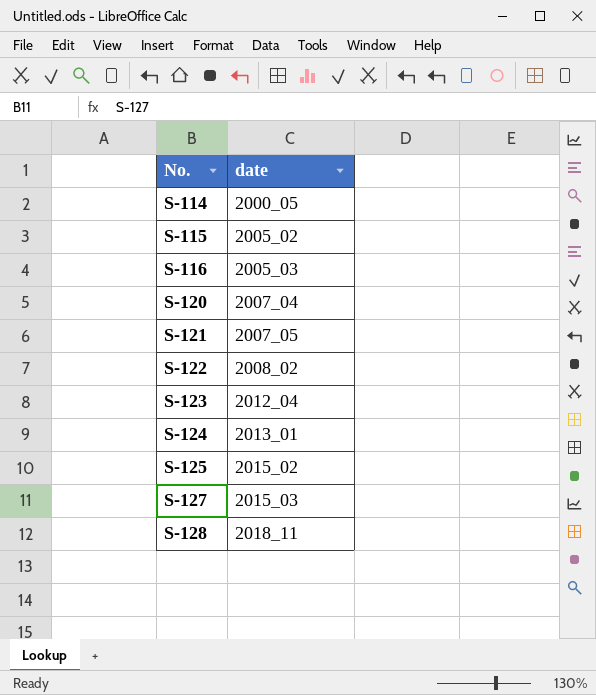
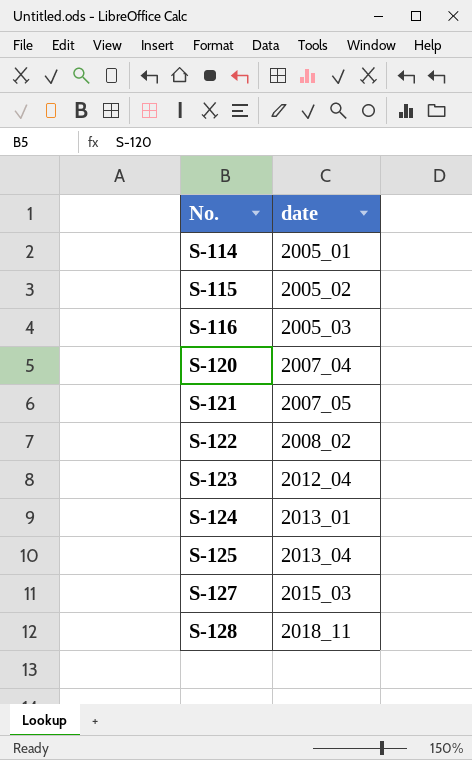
S-114 | date: 2000_05 -> 2005_01
S-125 | date: 2015_02 -> 2013_04

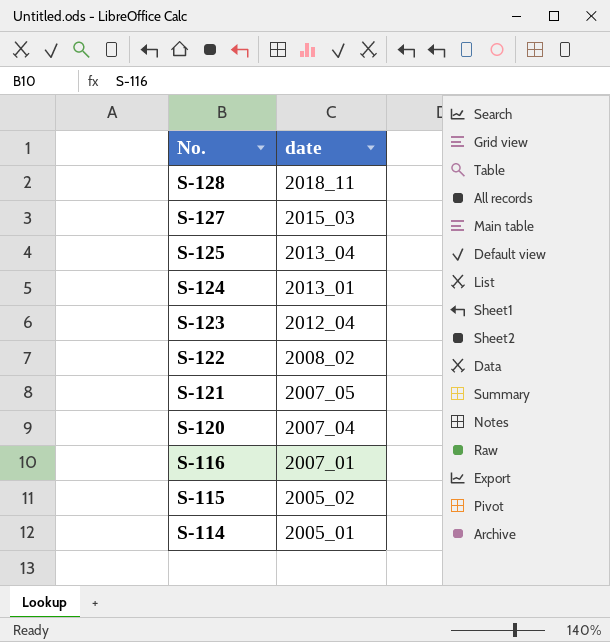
row order: No. ascending -> No. descending
S-116 | date: 2005_03 -> 2007_01

